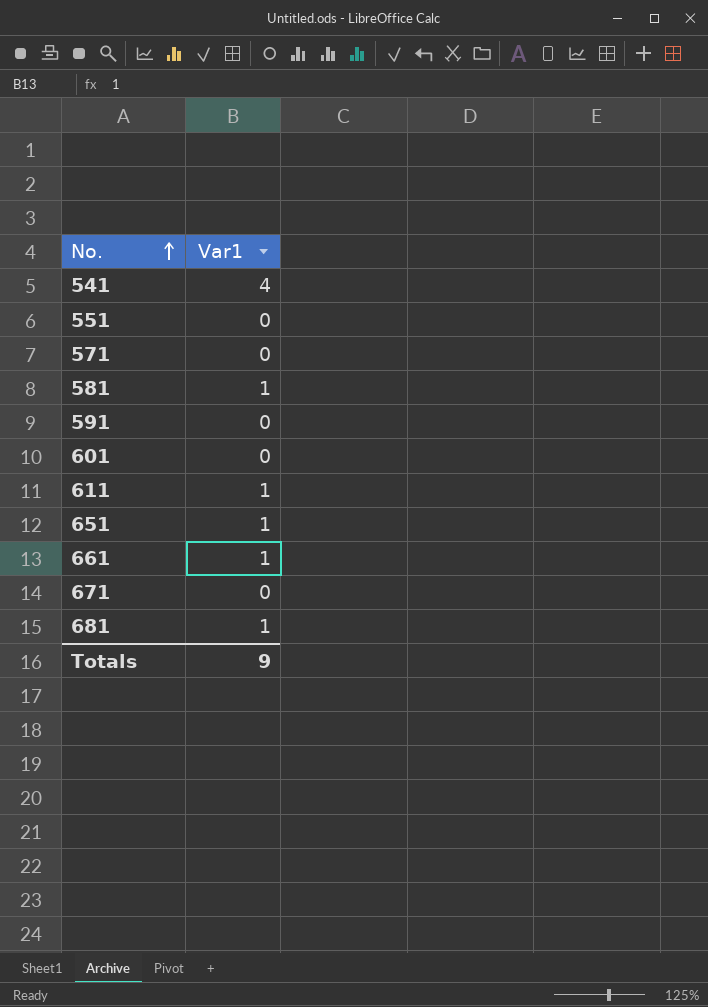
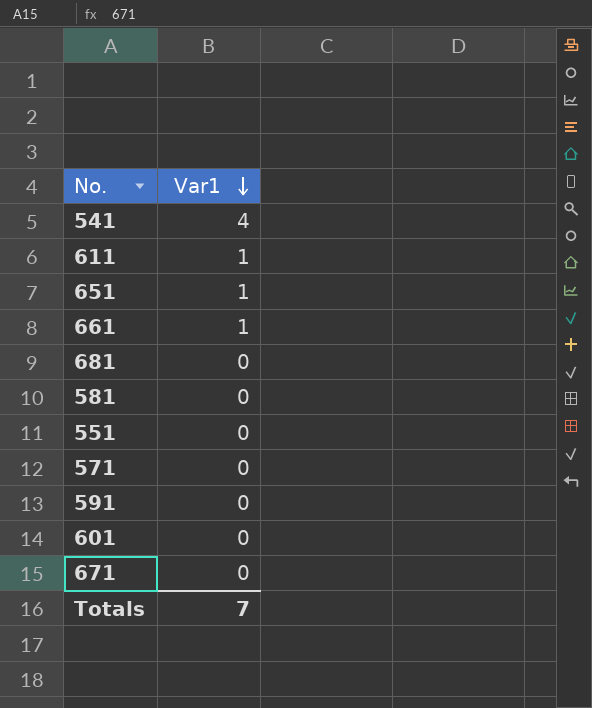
row order: No. ascending -> Var1 descending
681 | Var1: 1 -> 0
581 | Var1: 1 -> 0
Totals | Var1: 9 -> 7

